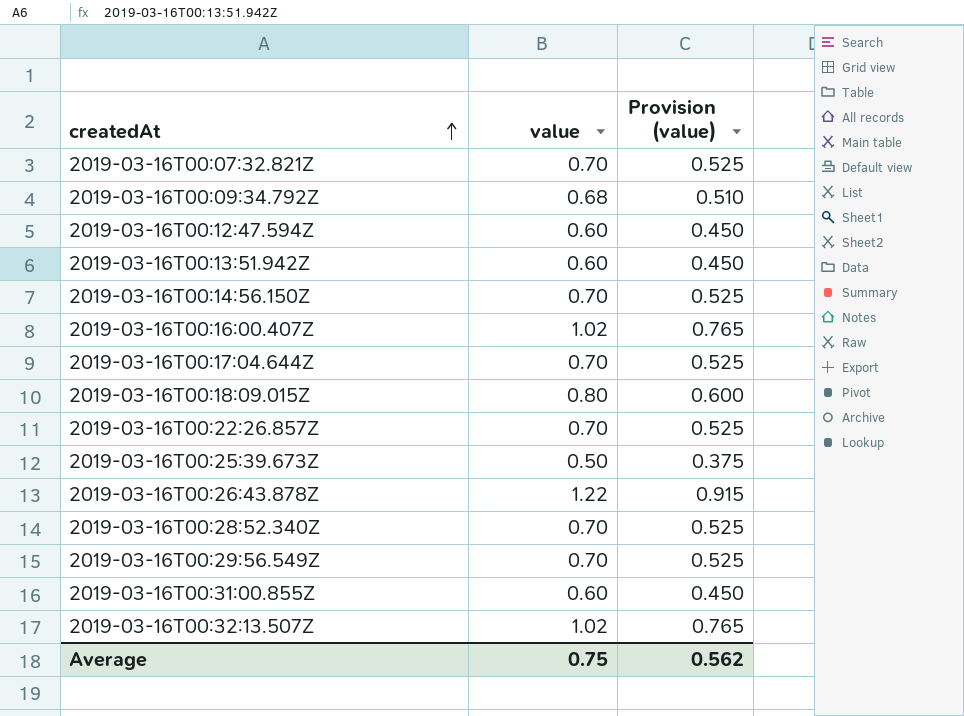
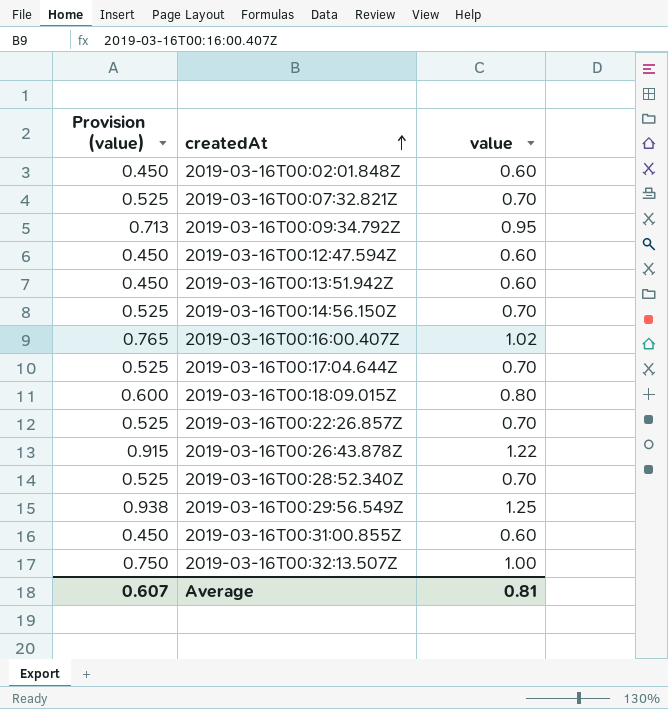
column Provision (value) | position: 3 -> 1
row 2019-03-16T00:25:39.673Z: 0.50 | 0.375 -> none
row 2019-03-16T00:02:01.848Z: none -> 0.450 | 0.60
2019-03-16T00:09:34.792Z | Provision (value): 0.510 -> 0.713
2019-03-16T00:09:34.792Z | value: 0.68 -> 0.95
2019-03-16T00:29:56.549Z | Provision (value): 0.525 -> 0.938
2019-03-16T00:29:56.549Z | value: 0.70 -> 1.25
2019-03-16T00:32:13.507Z | Provision (value): 0.765 -> 0.750
2019-03-16T00:32:13.507Z | value: 1.02 -> 1.00
Average | Provision (value): 0.562 -> 0.607
Average | value: 0.75 -> 0.81

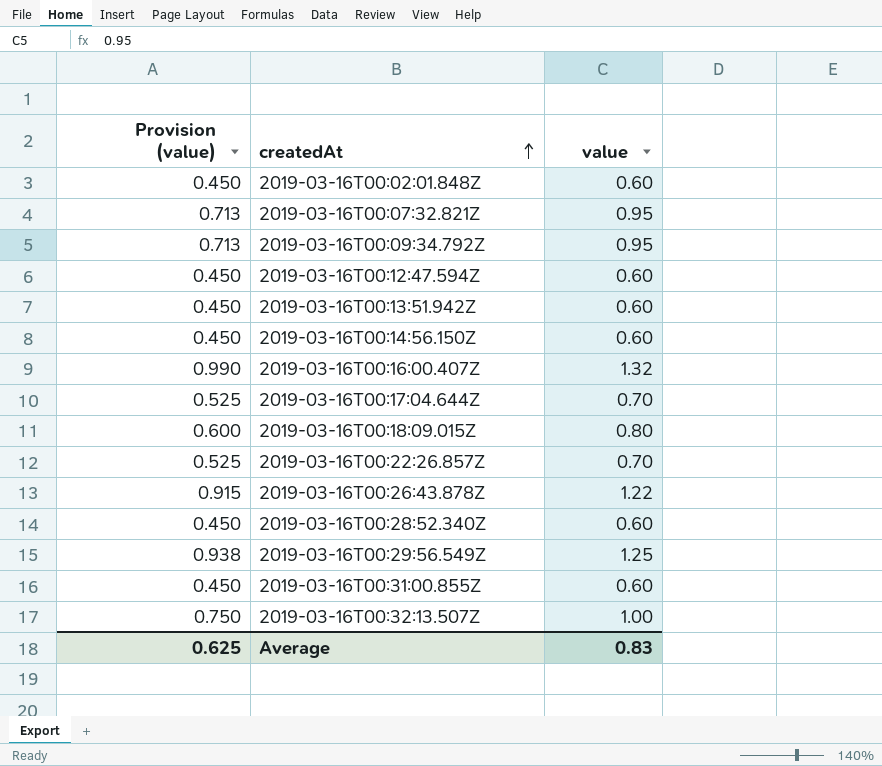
2019-03-16T00:07:32.821Z | Provision (value): 0.525 -> 0.713
2019-03-16T00:07:32.821Z | value: 0.70 -> 0.95
2019-03-16T00:14:56.150Z | Provision (value): 0.525 -> 0.450
2019-03-16T00:14:56.150Z | value: 0.70 -> 0.60
2019-03-16T00:16:00.407Z | Provision (value): 0.765 -> 0.990
2019-03-16T00:16:00.407Z | value: 1.02 -> 1.32
2019-03-16T00:28:52.340Z | Provision (value): 0.525 -> 0.450
2019-03-16T00:28:52.340Z | value: 0.70 -> 0.60
Average | Provision (value): 0.607 -> 0.625
Average | value: 0.81 -> 0.83

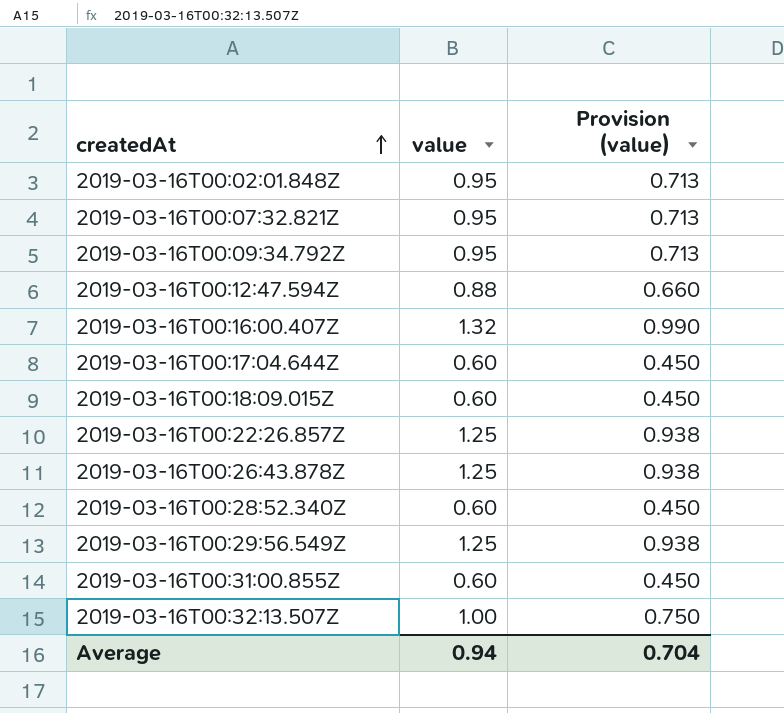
column Provision (value) | position: 1 -> 3
row 2019-03-16T00:13:51.942Z: 0.450 | 0.60 -> none
row 2019-03-16T00:14:56.150Z: 0.450 | 0.60 -> none
2019-03-16T00:02:01.848Z | value: 0.60 -> 0.95
2019-03-16T00:02:01.848Z | Provision (value): 0.450 -> 0.713
2019-03-16T00:12:47.594Z | value: 0.60 -> 0.88
2019-03-16T00:12:47.594Z | Provision (value): 0.450 -> 0.660
2019-03-16T00:17:04.644Z | value: 0.70 -> 0.60
2019-03-16T00:17:04.644Z | Provision (value): 0.525 -> 0.450
2019-03-16T00:18:09.015Z | value: 0.80 -> 0.60
2019-03-16T00:18:09.015Z | Provision (value): 0.600 -> 0.450
2019-03-16T00:22:26.857Z | value: 0.70 -> 1.25
2019-03-16T00:22:26.857Z | Provision (value): 0.525 -> 0.938
2019-03-16T00:26:43.878Z | value: 1.22 -> 1.25
2019-03-16T00:26:43.878Z | Provision (value): 0.915 -> 0.938
Average | value: 0.83 -> 0.94
Average | Provision (value): 0.625 -> 0.704

